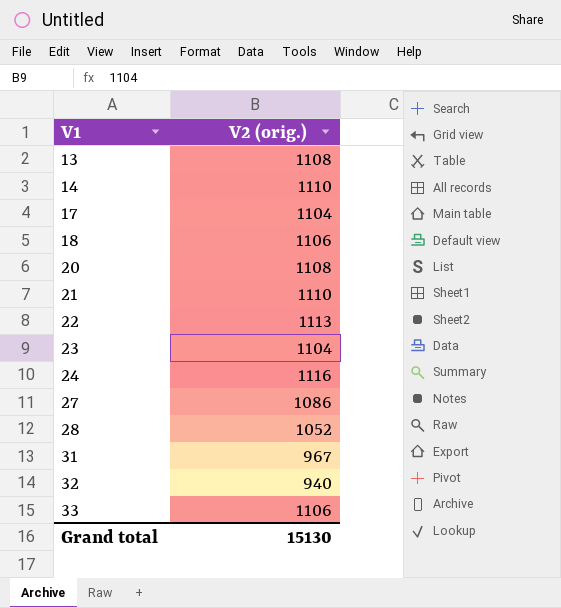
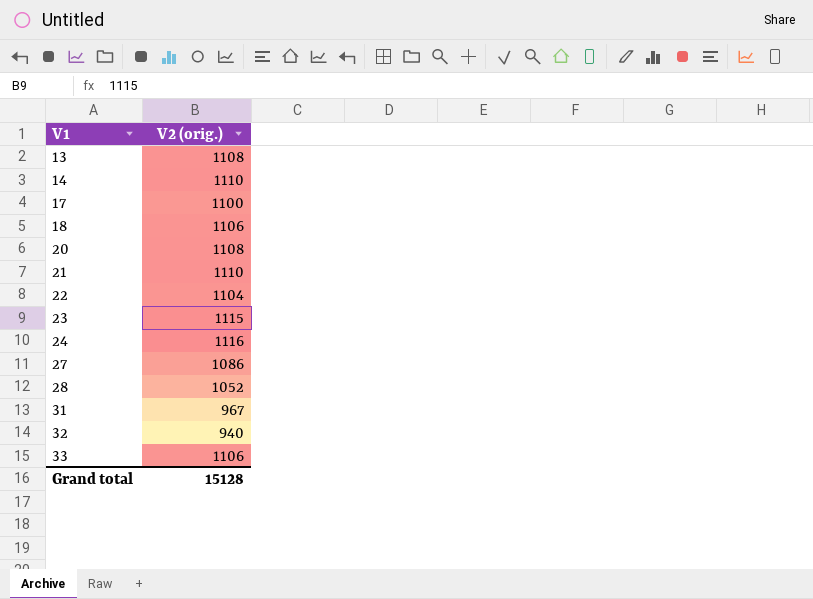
17 | V2 (orig.): 1104 -> 1100
22 | V2 (orig.): 1113 -> 1104
23 | V2 (orig.): 1104 -> 1115
Grand total | V2 (orig.): 15130 -> 15128

